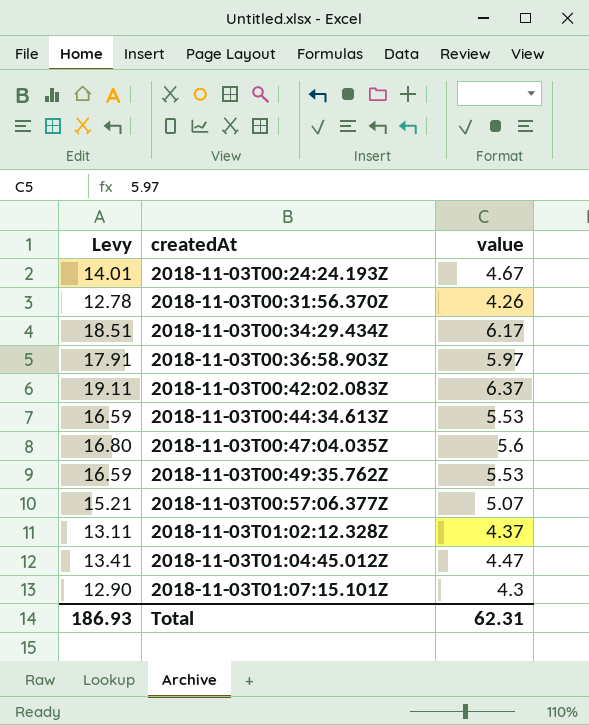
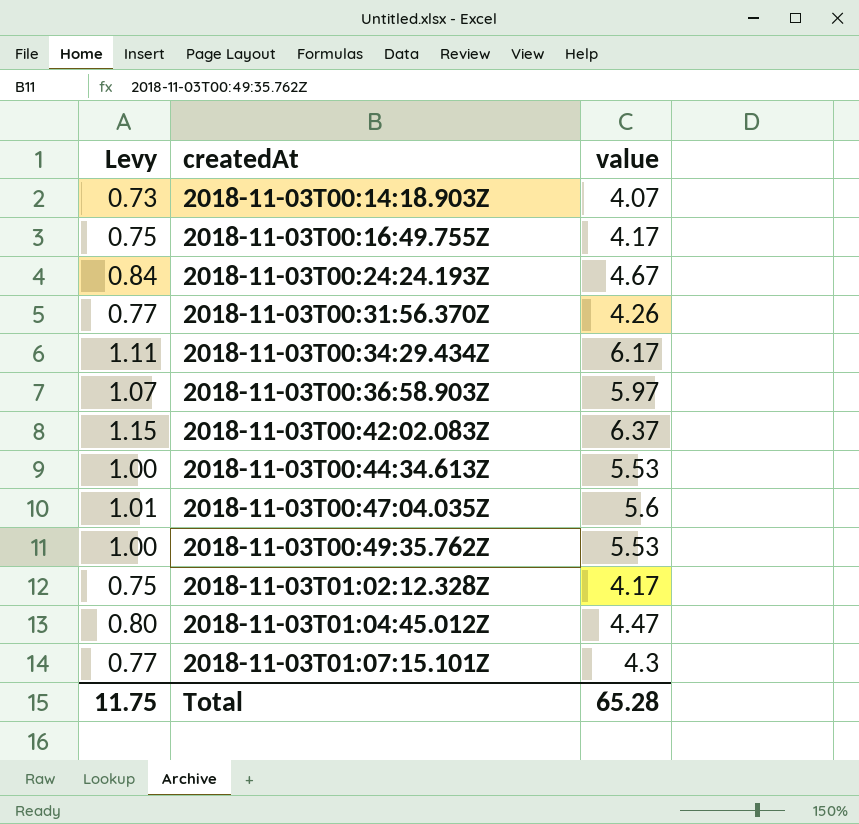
column Levy | formula: [value] * 3 -> [value] * 0.18
row 2018-11-03T00:57:06.377Z: 15.21 | 5.07 -> none
row 2018-11-03T00:14:18.903Z: none -> 0.73 | 4.07
row 2018-11-03T00:16:49.755Z: none -> 0.75 | 4.17
2018-11-03T01:02:12.328Z | value: 4.37 -> 4.17
Total | Levy: 186.93 -> 11.75
Total | value: 62.31 -> 65.28

